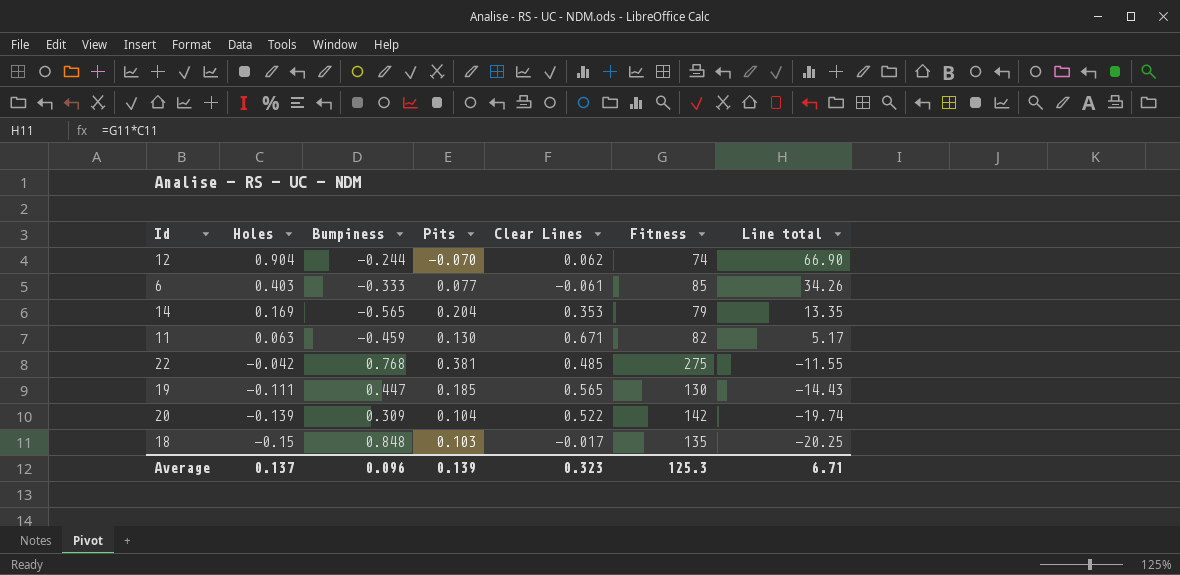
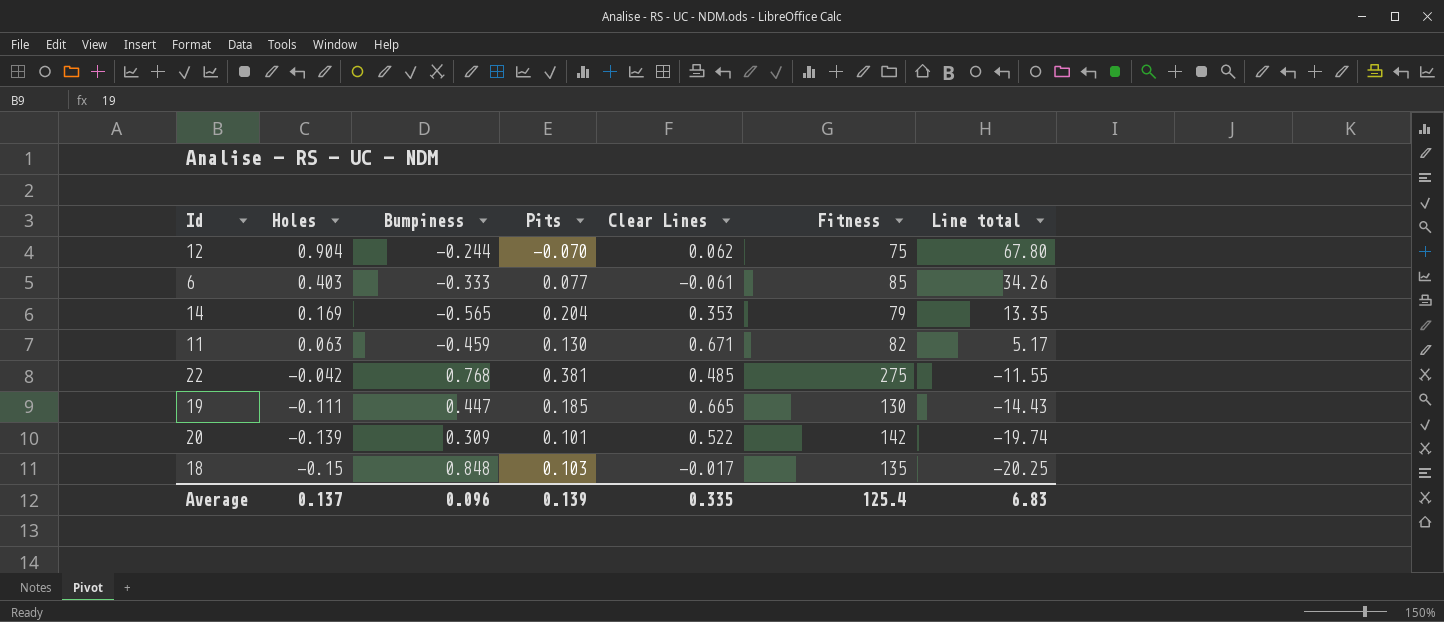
12 | Fitness: 74 -> 75
12 | Line total: 66.90 -> 67.80
19 | Clear Lines: 0.565 -> 0.665
20 | Pits: 0.104 -> 0.101
Average | Clear Lines: 0.323 -> 0.335
Average | Fitness: 125.3 -> 125.4
Average | Line total: 6.71 -> 6.83

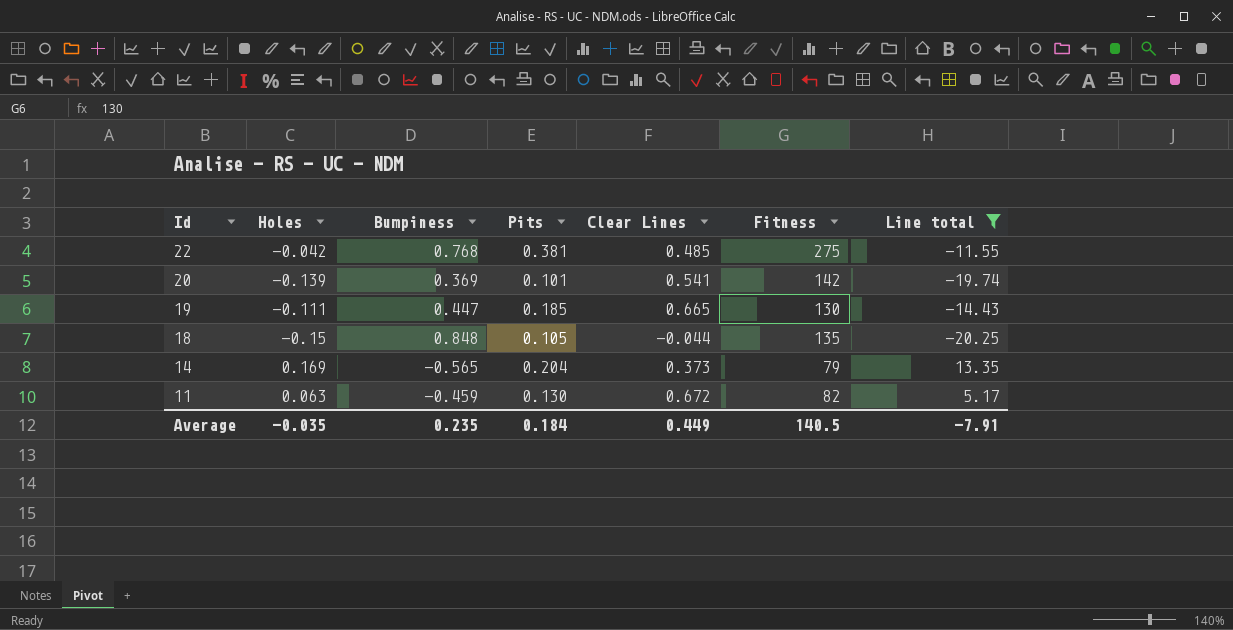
filter: none -> Line total <= 13.35
row order: Holes descending -> Id descending
20 | Bumpiness: 0.309 -> 0.369
20 | Clear Lines: 0.522 -> 0.541
18 | Pits: 0.103 -> 0.105
18 | Clear Lines: -0.017 -> -0.044
14 | Clear Lines: 0.353 -> 0.373
11 | Clear Lines: 0.671 -> 0.672
Average | Holes: 0.137 -> -0.035
Average | Bumpiness: 0.096 -> 0.235
Average | Pits: 0.139 -> 0.184
Average | Clear Lines: 0.335 -> 0.449
Average | Fitness: 125.4 -> 140.5
Average | Line total: 6.83 -> -7.91

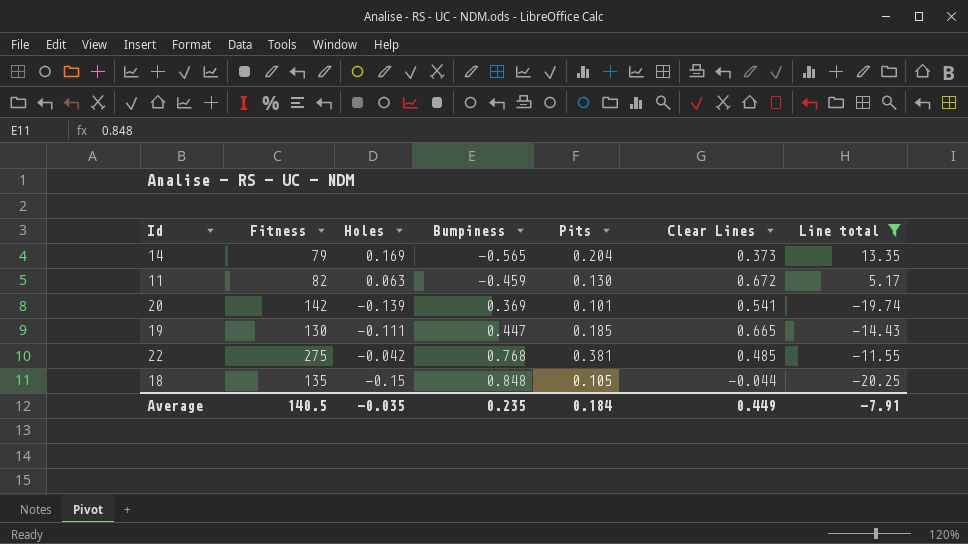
row order: Id descending -> Bumpiness ascending
column Fitness | position: 6 -> 2

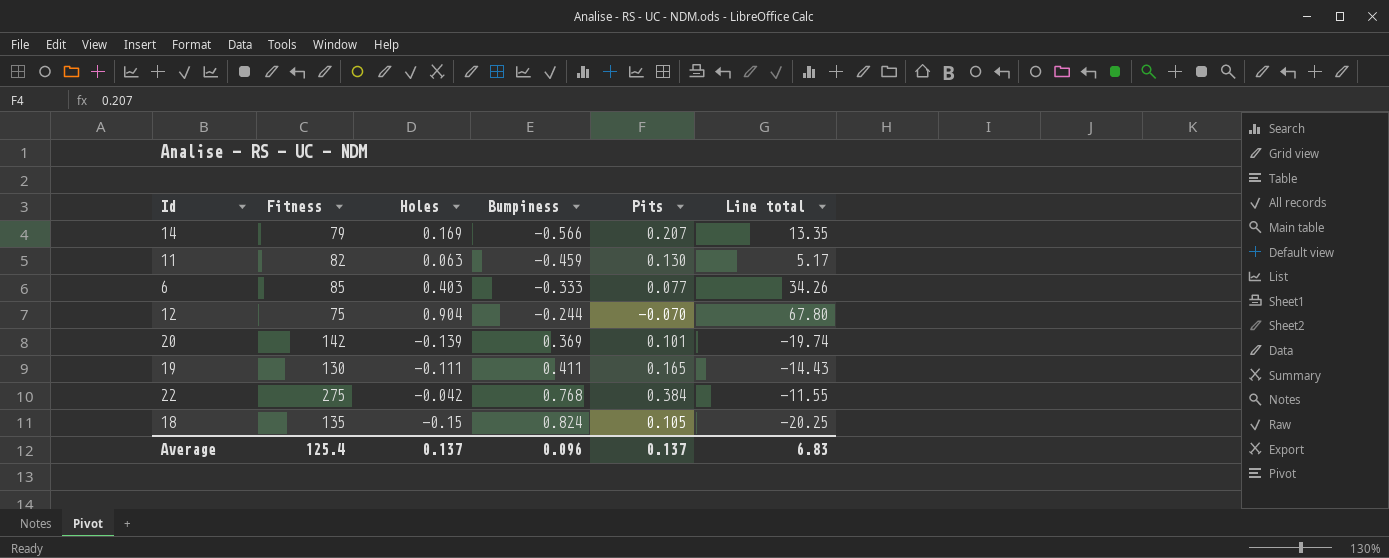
filter: Line total <= 13.35 -> none
column Clear Lines | position: 6 -> none
14 | Bumpiness: -0.565 -> -0.566
14 | Pits: 0.204 -> 0.207
19 | Bumpiness: 0.447 -> 0.411
19 | Pits: 0.185 -> 0.165
22 | Pits: 0.381 -> 0.384
18 | Bumpiness: 0.848 -> 0.824
Average | Fitness: 140.5 -> 125.4
Average | Holes: -0.035 -> 0.137
Average | Bumpiness: 0.235 -> 0.096
Average | Pits: 0.184 -> 0.137
Average | Line total: -7.91 -> 6.83

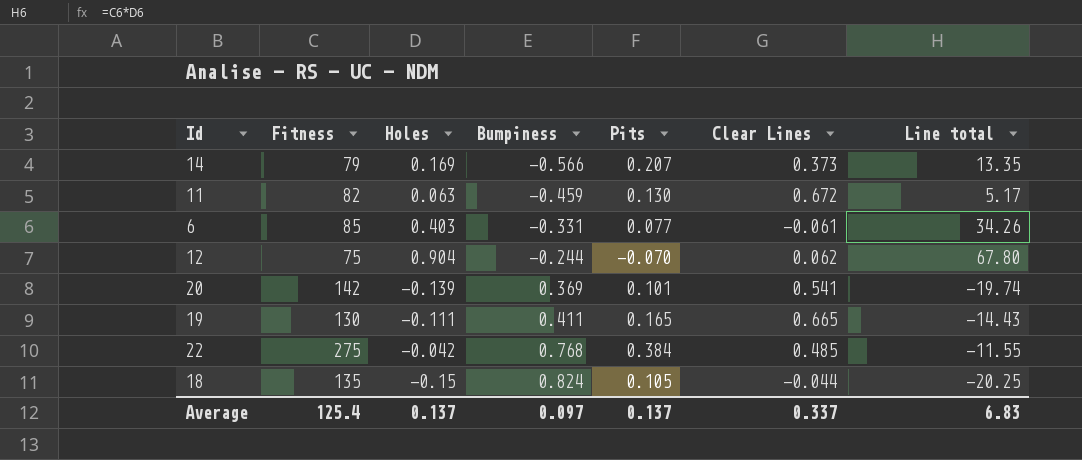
column Clear Lines | position: none -> 6
6 | Bumpiness: -0.333 -> -0.331
Average | Bumpiness: 0.096 -> 0.097

